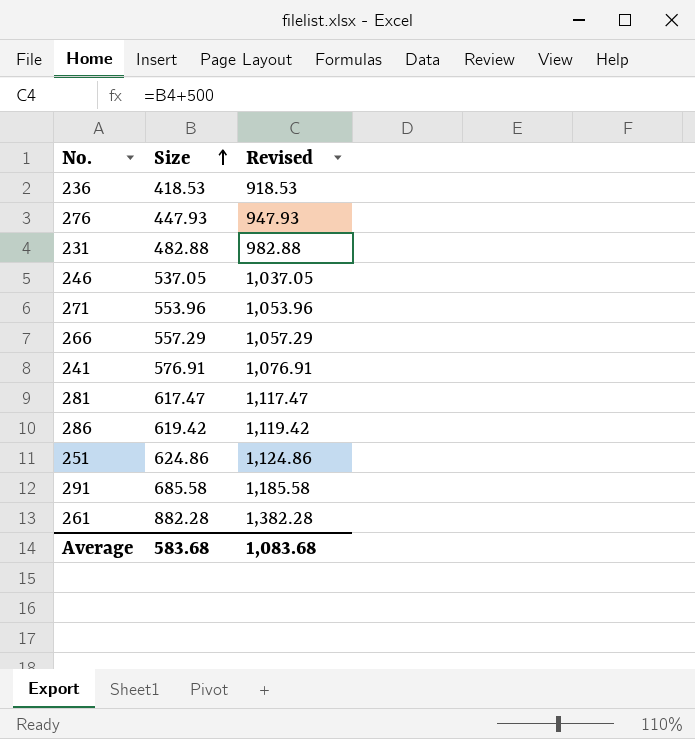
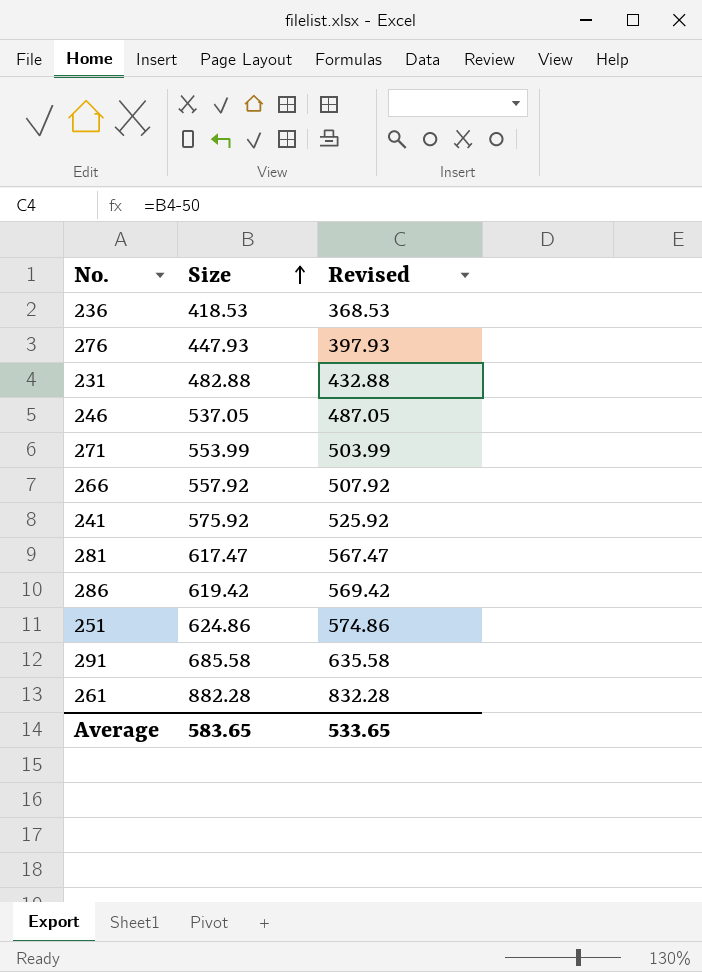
column Revised | formula: [Size] + 500 -> [Size] - 50
271 | Size: 553.96 -> 553.99
266 | Size: 557.29 -> 557.92
241 | Size: 576.91 -> 575.92
Average | Size: 583.68 -> 583.65
Average | Revised: 1,083.68 -> 533.65

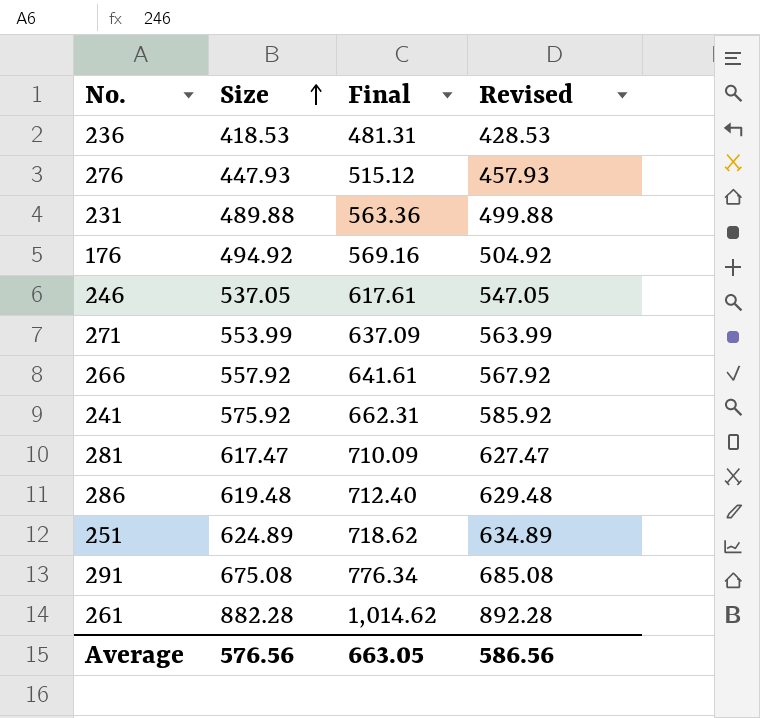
column Final | formula: none -> [Size] * 1.15
column Revised | formula: [Size] - 50 -> [Size] + 10
231 | Size: 482.88 -> 489.88
row 176: none -> 494.92 | 569.16 | 504.92
286 | Size: 619.42 -> 619.48
251 | Size: 624.86 -> 624.89
291 | Size: 685.58 -> 675.08
Average | Size: 583.65 -> 576.56
Average | Revised: 533.65 -> 586.56

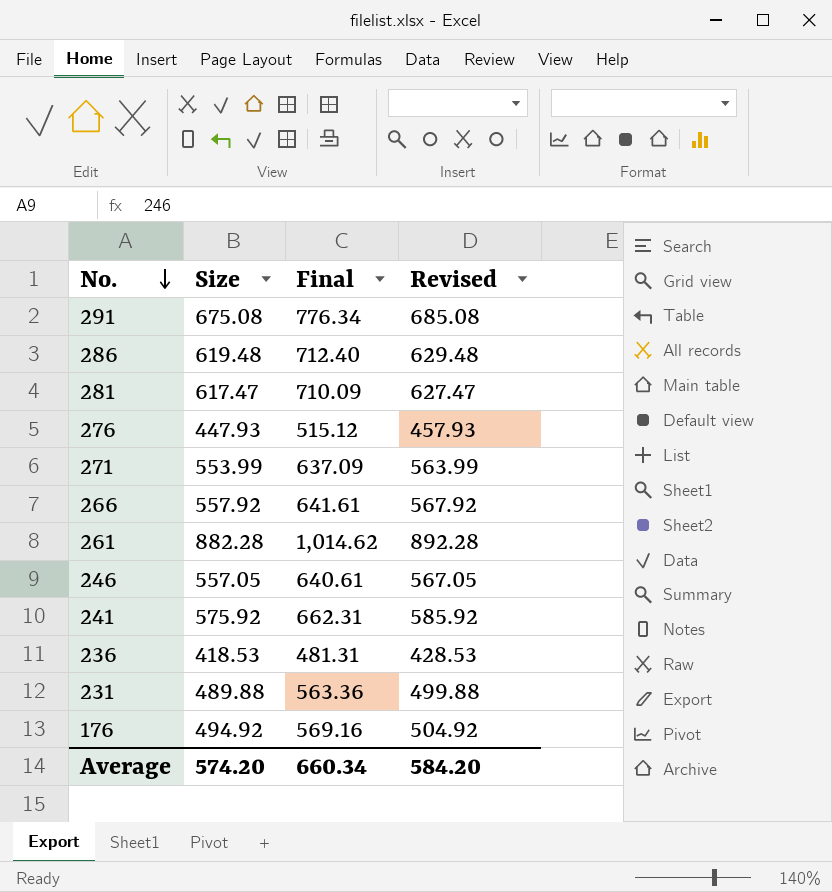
row order: Size ascending -> No. descending
row 251: 624.89 | 718.62 | 634.89 -> none
246 | Size: 537.05 -> 557.05
246 | Final: 617.61 -> 640.61
246 | Revised: 547.05 -> 567.05
Average | Size: 576.56 -> 574.20
Average | Final: 663.05 -> 660.34
Average | Revised: 586.56 -> 584.20

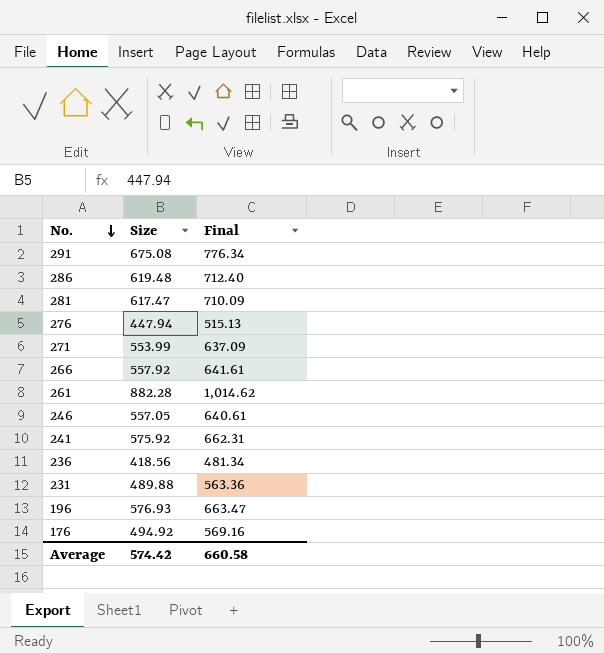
column Revised | formula: [Size] + 10 -> none
276 | Size: 447.93 -> 447.94
276 | Final: 515.12 -> 515.13
236 | Size: 418.53 -> 418.56
236 | Final: 481.31 -> 481.34
row 196: none -> 576.93 | 663.47
Average | Size: 574.20 -> 574.42
Average | Final: 660.34 -> 660.58

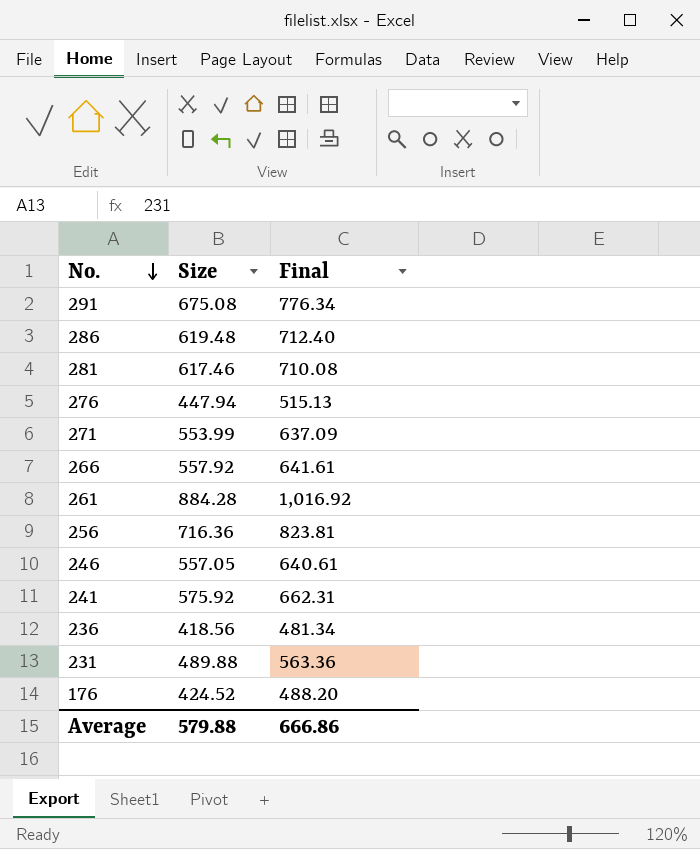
row 196: 576.93 | 663.47 -> none
281 | Size: 617.47 -> 617.46
281 | Final: 710.09 -> 710.08
261 | Size: 882.28 -> 884.28
261 | Final: 1,014.62 -> 1,016.92
row 256: none -> 716.36 | 823.81
176 | Size: 494.92 -> 424.52
176 | Final: 569.16 -> 488.20
Average | Size: 574.42 -> 579.88
Average | Final: 660.58 -> 666.86

